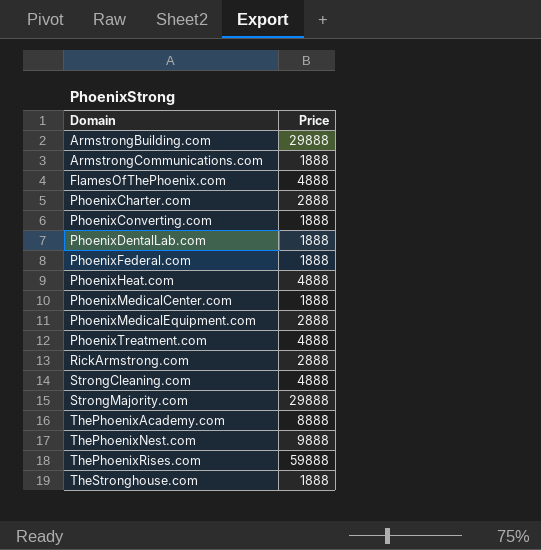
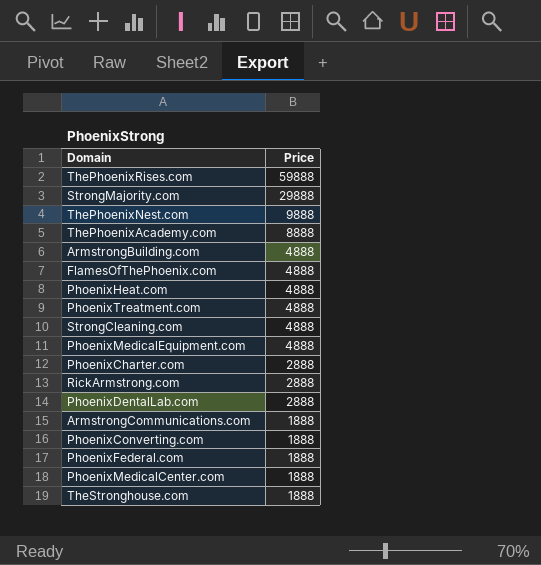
row order: Domain ascending -> Price descending
ArmstrongBuilding.com | Price: 29888 -> 4888
PhoenixMedicalEquipment.com | Price: 2888 -> 4888
PhoenixDentalLab.com | Price: 1888 -> 2888

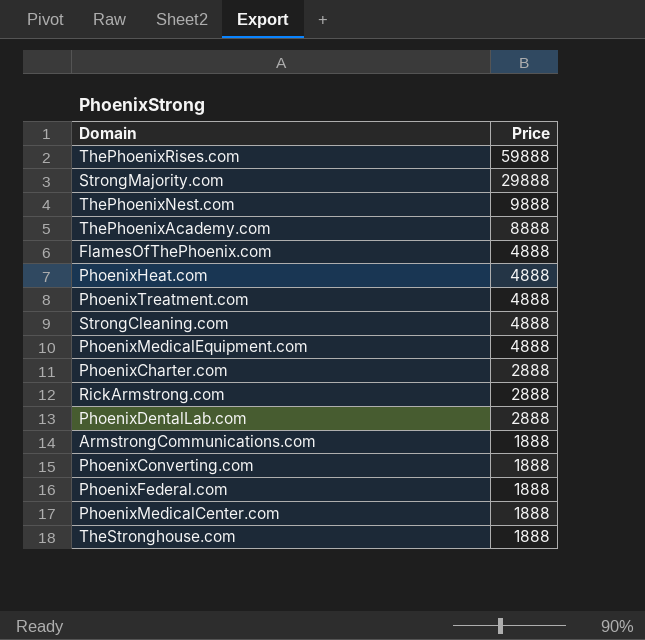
row ArmstrongBuilding.com: 4888 -> none

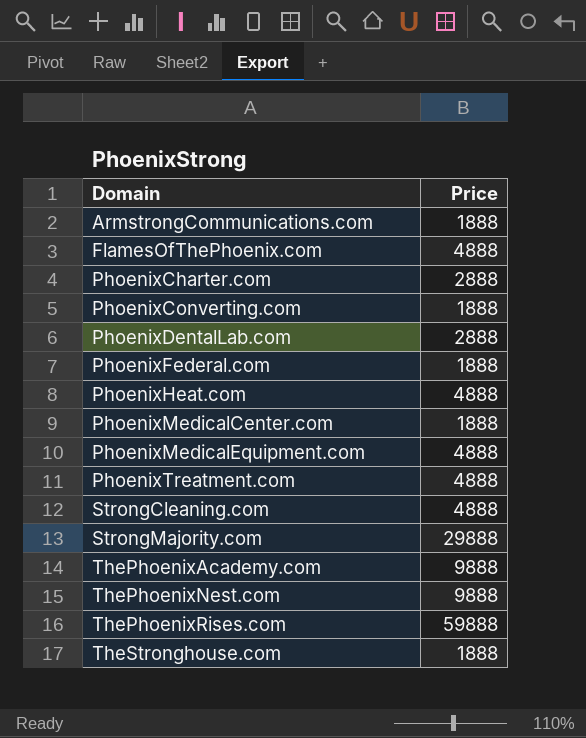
row order: Price descending -> Domain ascending
row RickArmstrong.com: 2888 -> none
ThePhoenixAcademy.com | Price: 8888 -> 9888

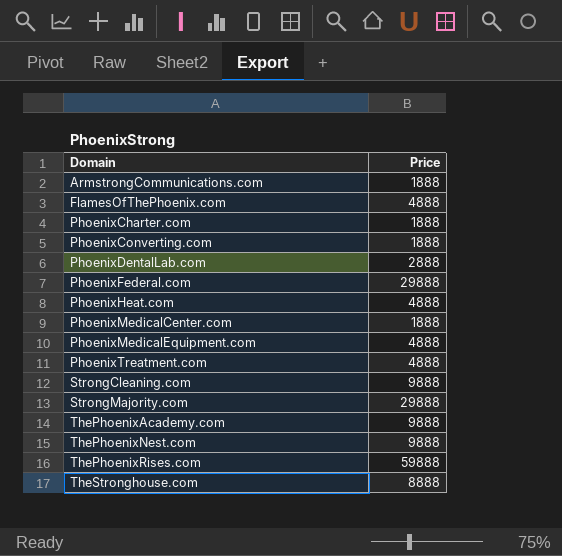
PhoenixCharter.com | Price: 2888 -> 1888
PhoenixFederal.com | Price: 1888 -> 29888
StrongCleaning.com | Price: 4888 -> 9888
TheStronghouse.com | Price: 1888 -> 8888

